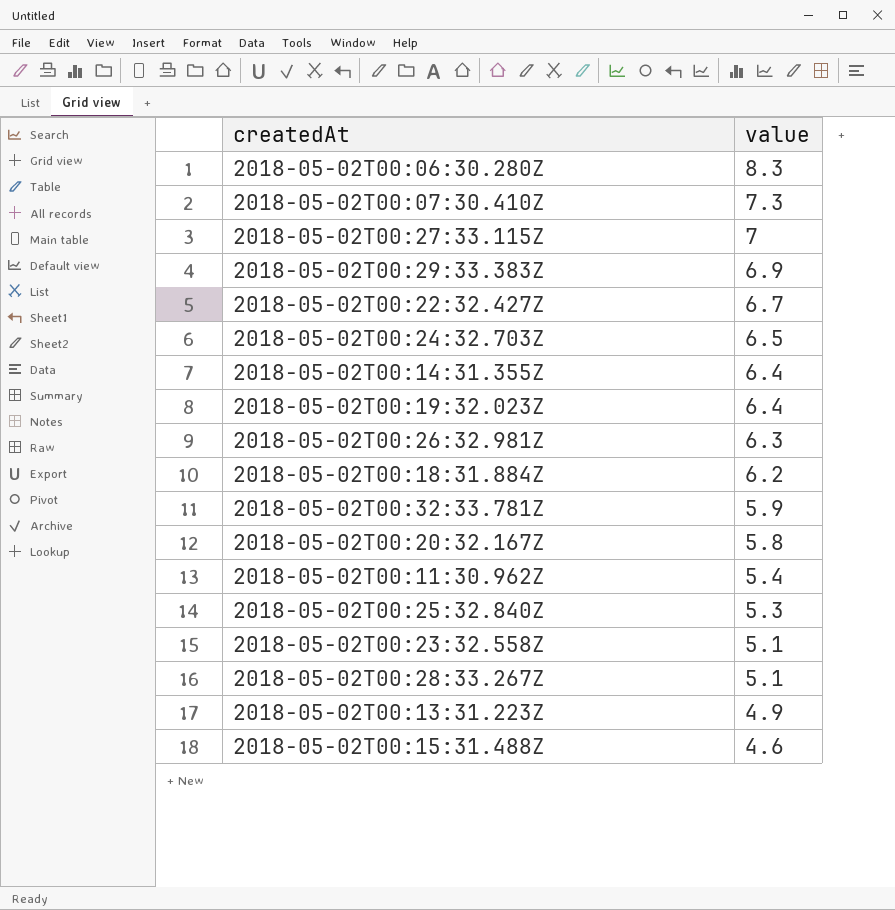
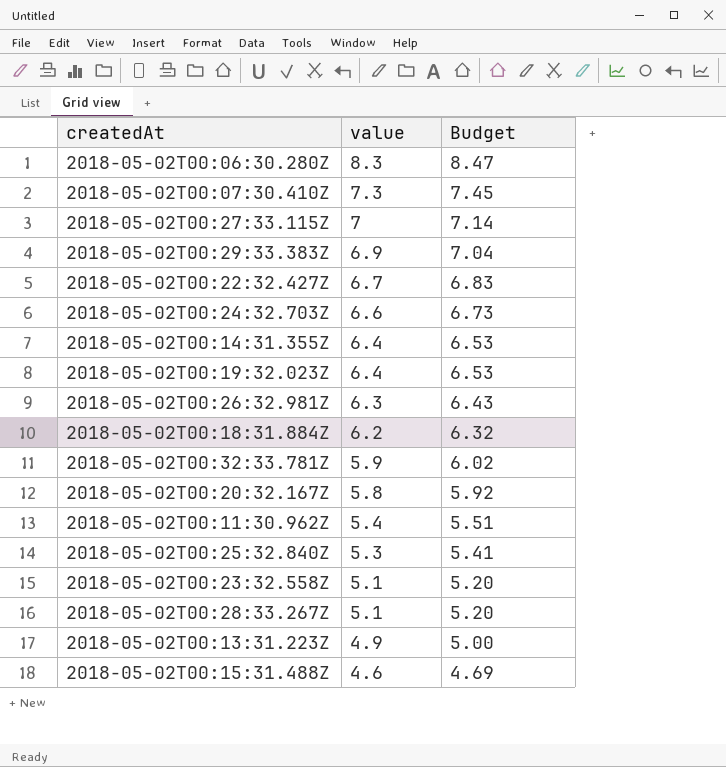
column Budget | formula: none -> [value] * 1.02
2018-05-02T00:24:32.703Z | value: 6.5 -> 6.6

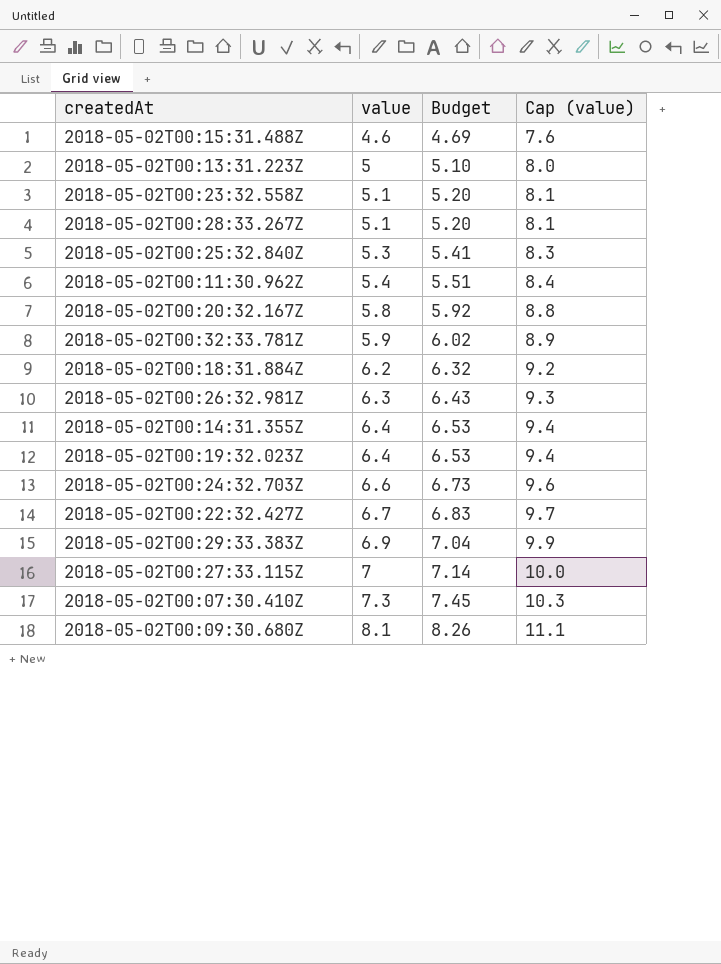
row order: value descending -> value ascending
column Cap (value) | formula: none -> [value] + 3
row 2018-05-02T00:06:30.280Z: 8.3 | 8.47 -> none
2018-05-02T00:13:31.223Z | value: 4.9 -> 5
2018-05-02T00:13:31.223Z | Budget: 5.00 -> 5.10
row 2018-05-02T00:09:30.680Z: none -> 8.1 | 8.26 | 11.1

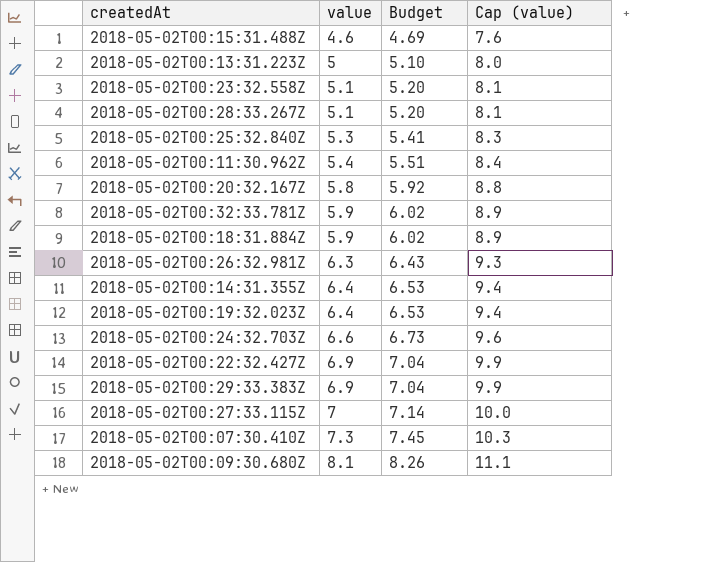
2018-05-02T00:18:31.884Z | value: 6.2 -> 5.9
2018-05-02T00:18:31.884Z | Budget: 6.32 -> 6.02
2018-05-02T00:18:31.884Z | Cap (value): 9.2 -> 8.9
2018-05-02T00:22:32.427Z | value: 6.7 -> 6.9
2018-05-02T00:22:32.427Z | Budget: 6.83 -> 7.04
2018-05-02T00:22:32.427Z | Cap (value): 9.7 -> 9.9

